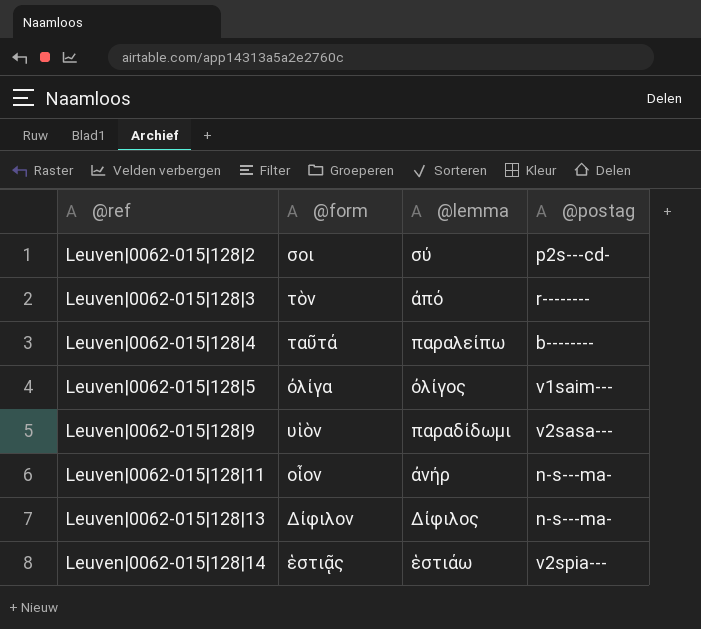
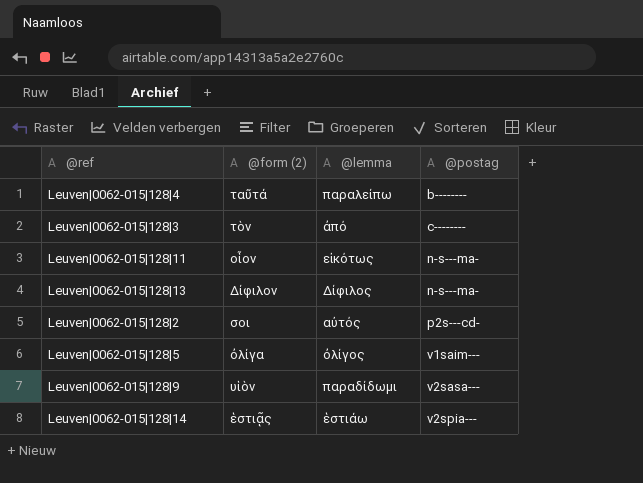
row order: @ref ascending -> @postag ascending
column name: @form -> @form (2)
Leuven|0062-015|128|3 | @postag: r-------- -> c--------
Leuven|0062-015|128|11 | @lemma: ἀνήρ -> εἰκότως
Leuven|0062-015|128|2 | @lemma: σύ -> αὐτός

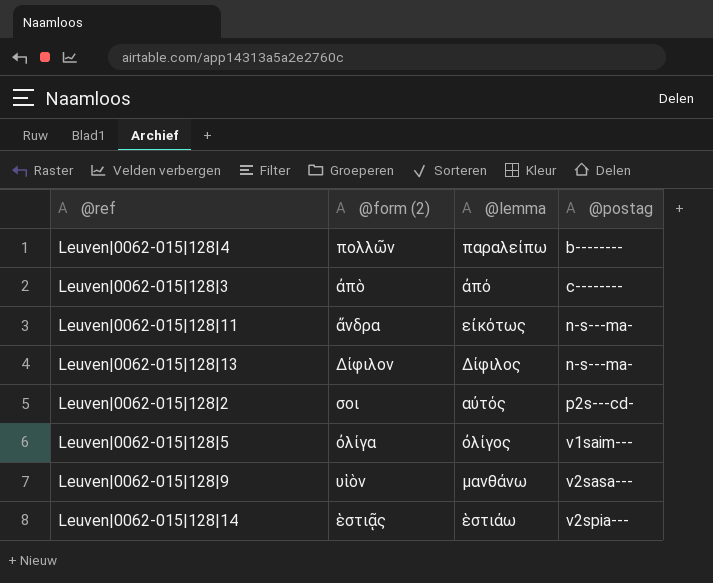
Leuven|0062-015|128|4 | @form (2): ταῦτά -> πολλῶν
Leuven|0062-015|128|3 | @form (2): τὸν -> ἀπὸ
Leuven|0062-015|128|11 | @form (2): οἷον -> ἄνδρα
Leuven|0062-015|128|9 | @lemma: παραδίδωμι -> μανθάνω

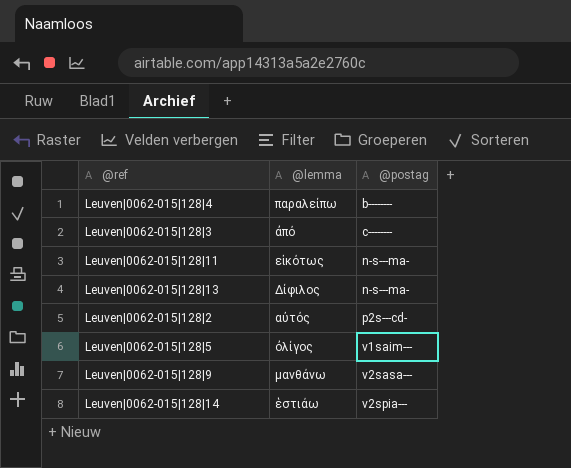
column @form (2) | position: 2 -> none

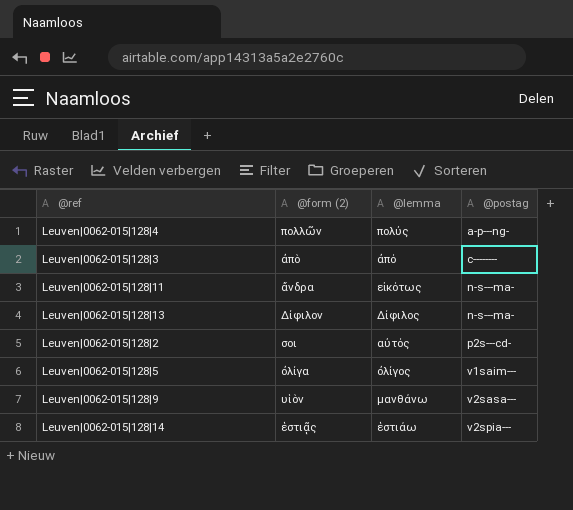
column @form (2) | position: none -> 2
Leuven|0062-015|128|4 | @lemma: παραλείπω -> πολύς
Leuven|0062-015|128|4 | @postag: b-------- -> a-p---ng-

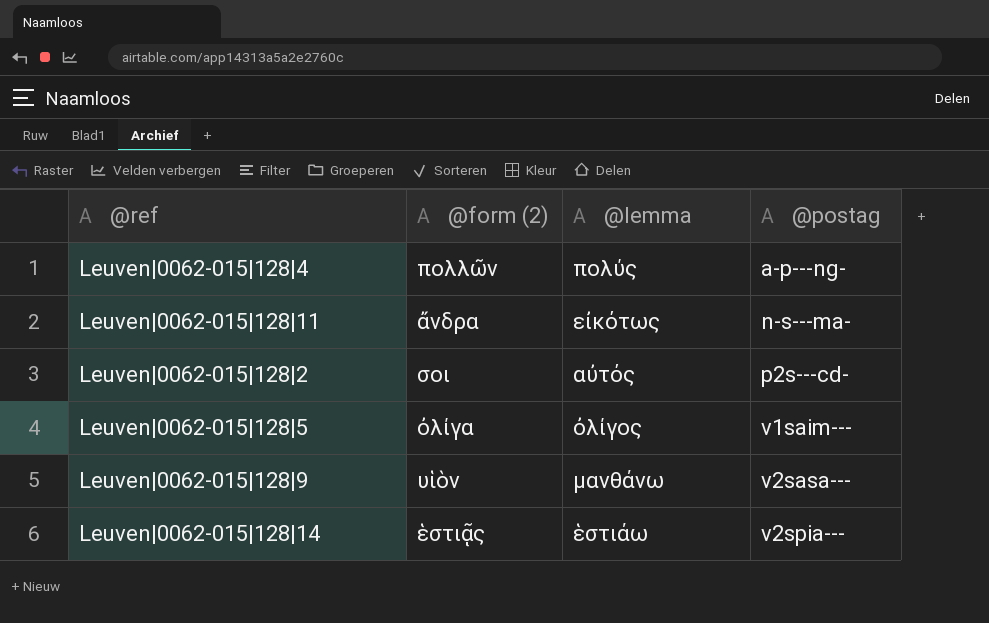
row Leuven|0062-015|128|3: ἀπὸ | ἀπό | c-------- -> none
row Leuven|0062-015|128|13: Δίφιλον | Δίφιλος | n-s---ma- -> none

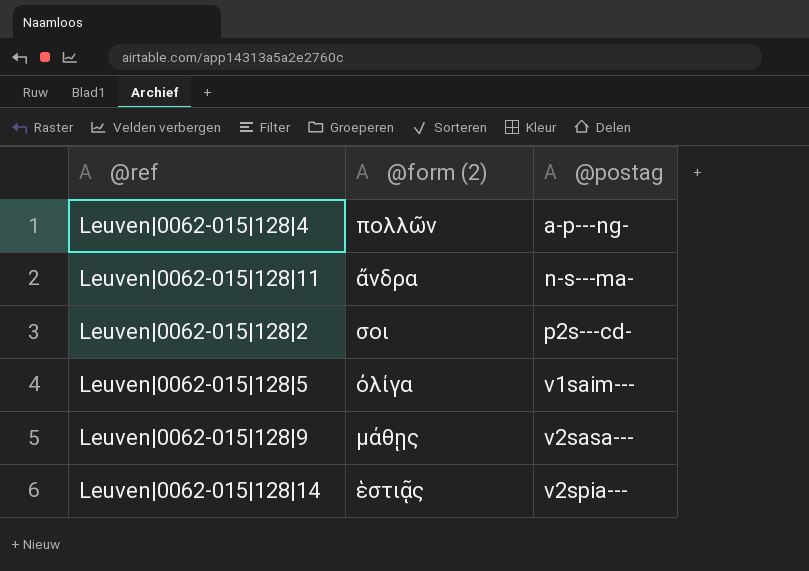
column @lemma | position: 3 -> none
Leuven|0062-015|128|9 | @form (2): υἱὸν -> μάθῃς

